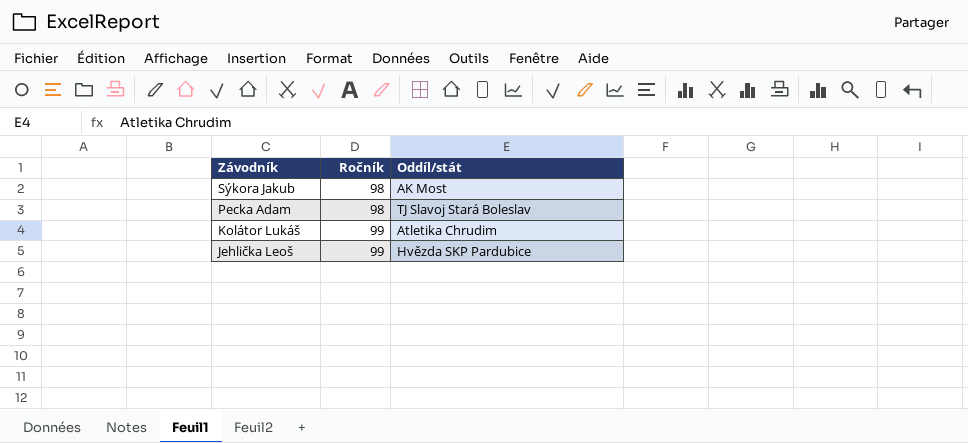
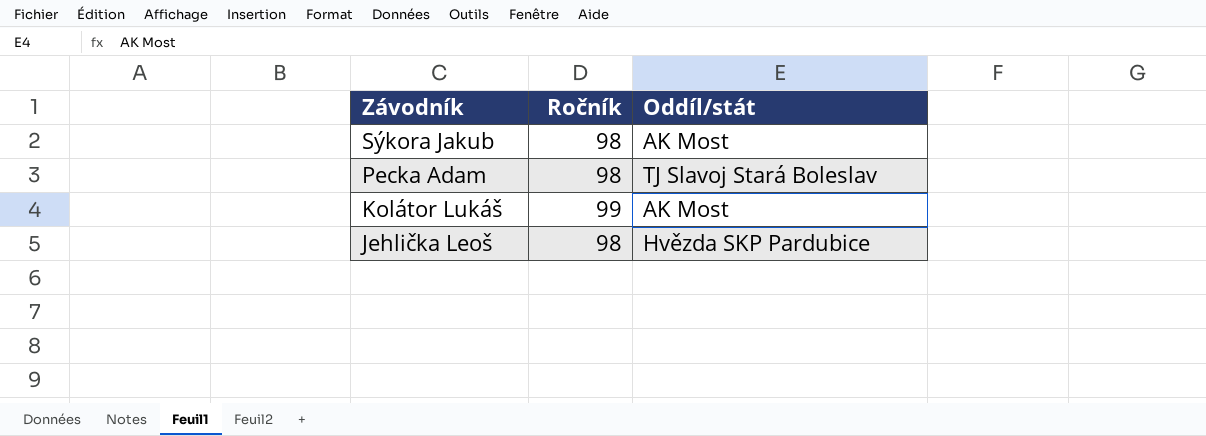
Kolátor Lukáš | Oddíl/stát: Atletika Chrudim -> AK Most
Jehlička Leoš | Ročník: 99 -> 98

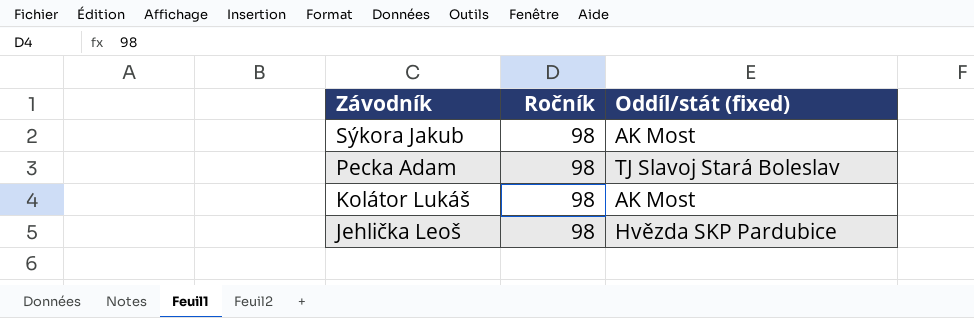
column name: Oddíl/stát -> Oddíl/stát (fixed)
Kolátor Lukáš | Ročník: 99 -> 98

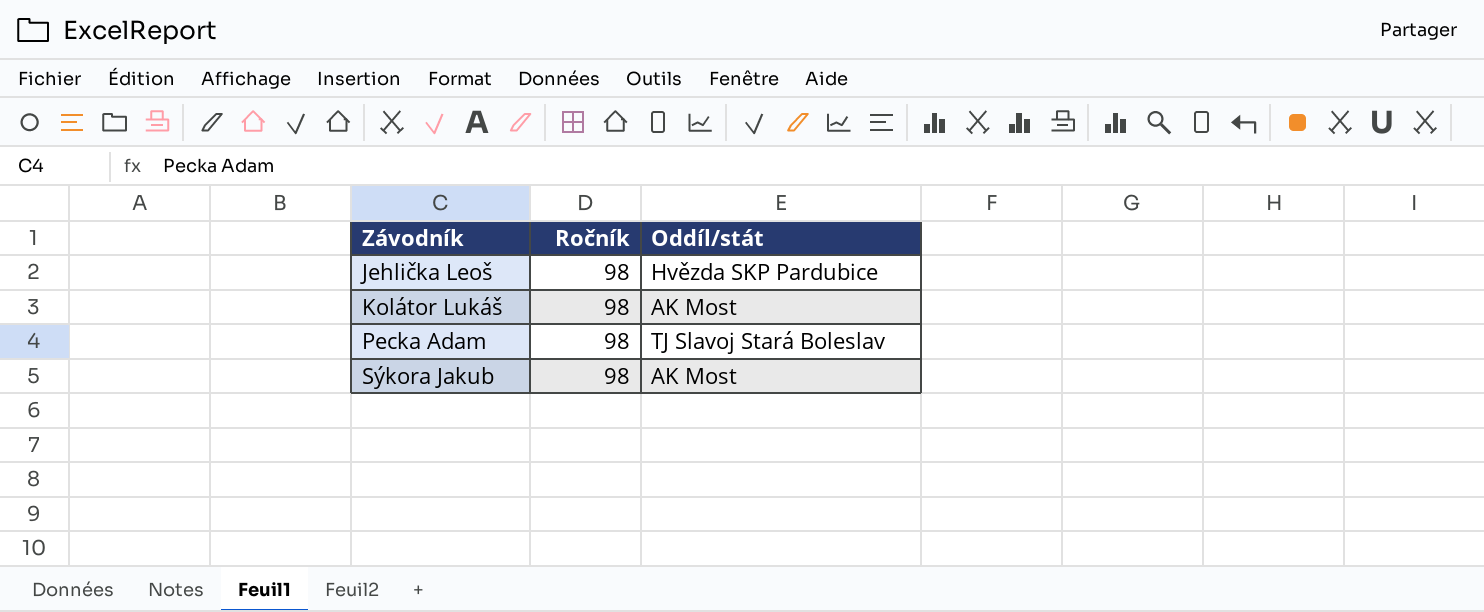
row order: Závodník descending -> Závodník ascending
column name: Oddíl/stát (fixed) -> Oddíl/stát

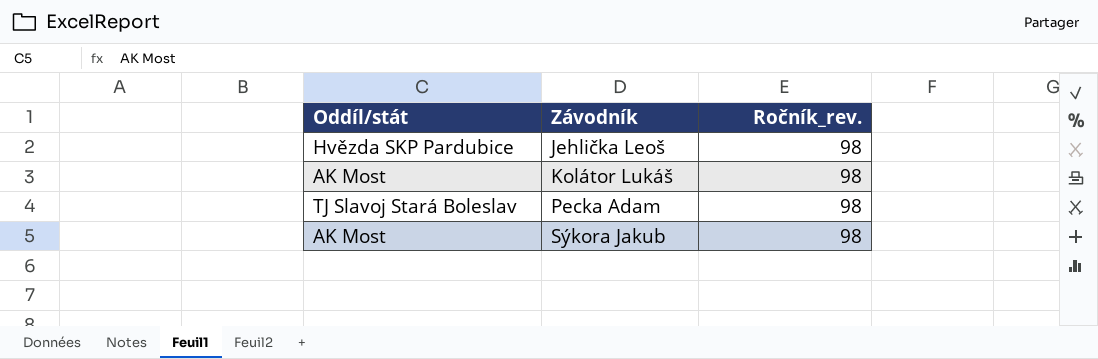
column Oddíl/stát | position: 3 -> 1
column name: Ročník -> Ročník_rev.

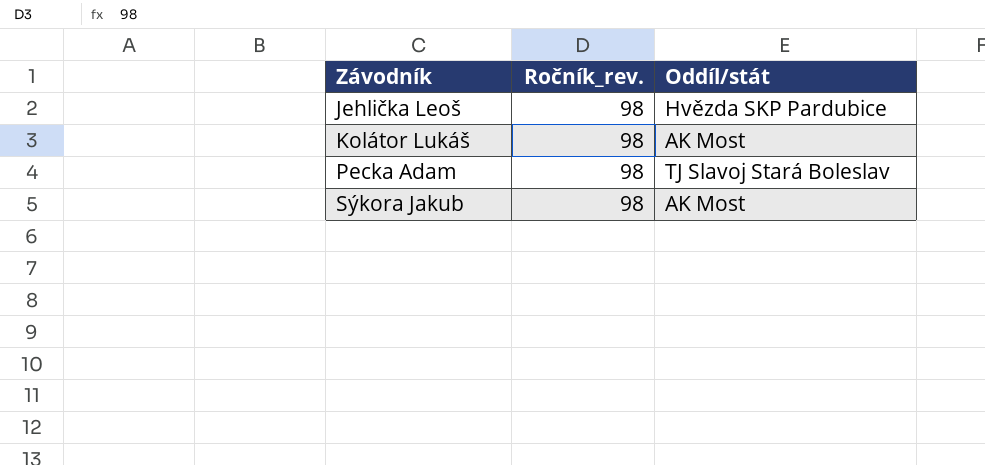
column Oddíl/stát | position: 1 -> 3

